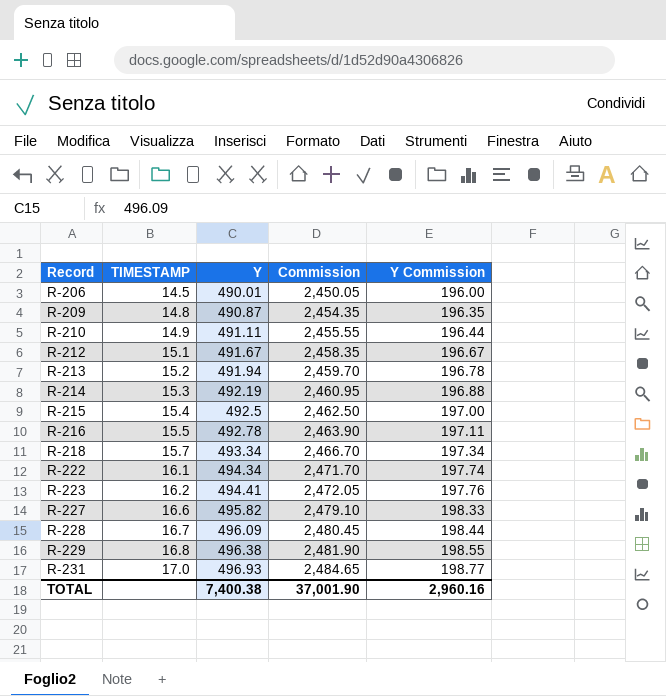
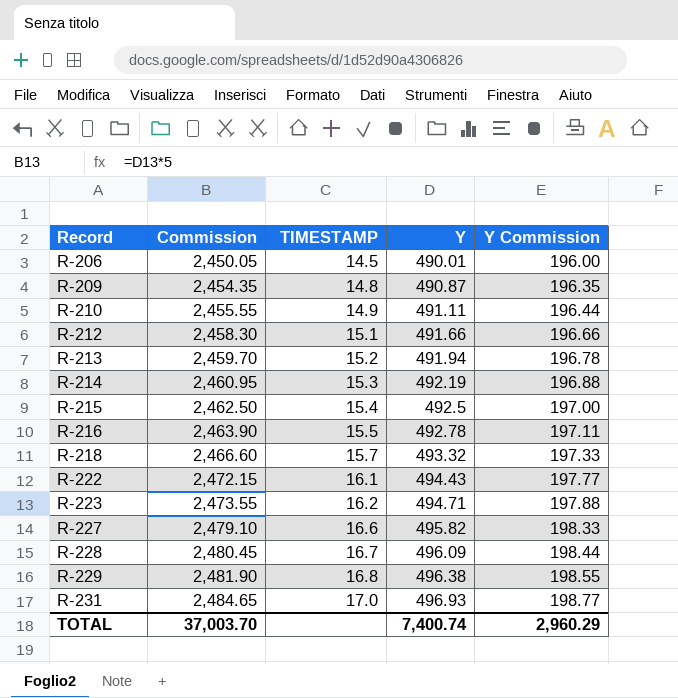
column Commission | position: 4 -> 2
R-212 | Commission: 2,458.35 -> 2,458.30
R-212 | Y: 491.67 -> 491.66
R-212 | Y Commission: 196.67 -> 196.66
R-218 | Commission: 2,466.70 -> 2,466.60
R-218 | Y: 493.34 -> 493.32
R-218 | Y Commission: 197.34 -> 197.33
R-222 | Commission: 2,471.70 -> 2,472.15
R-222 | Y: 494.34 -> 494.43
R-222 | Y Commission: 197.74 -> 197.77
R-223 | Commission: 2,472.05 -> 2,473.55
R-223 | Y: 494.41 -> 494.71
R-223 | Y Commission: 197.76 -> 197.88
TOTAL | Commission: 37,001.90 -> 37,003.70
TOTAL | Y: 7,400.38 -> 7,400.74
TOTAL | Y Commission: 2,960.16 -> 2,960.29

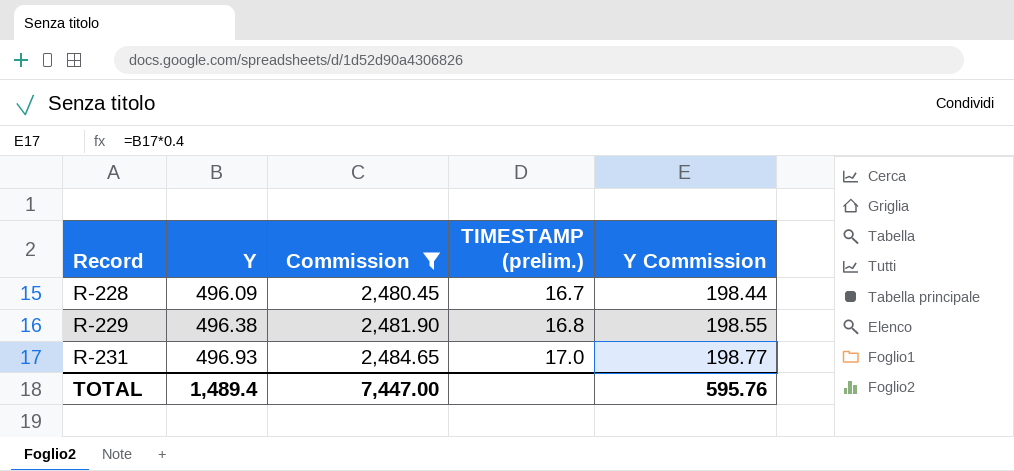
filter: none -> Commission >= 2,480.45
column Y | position: 4 -> 2
column name: TIMESTAMP -> TIMESTAMP (prelim.)
TOTAL | Y: 7,400.74 -> 1,489.4
TOTAL | Commission: 37,003.70 -> 7,447.00
TOTAL | Y Commission: 2,960.29 -> 595.76

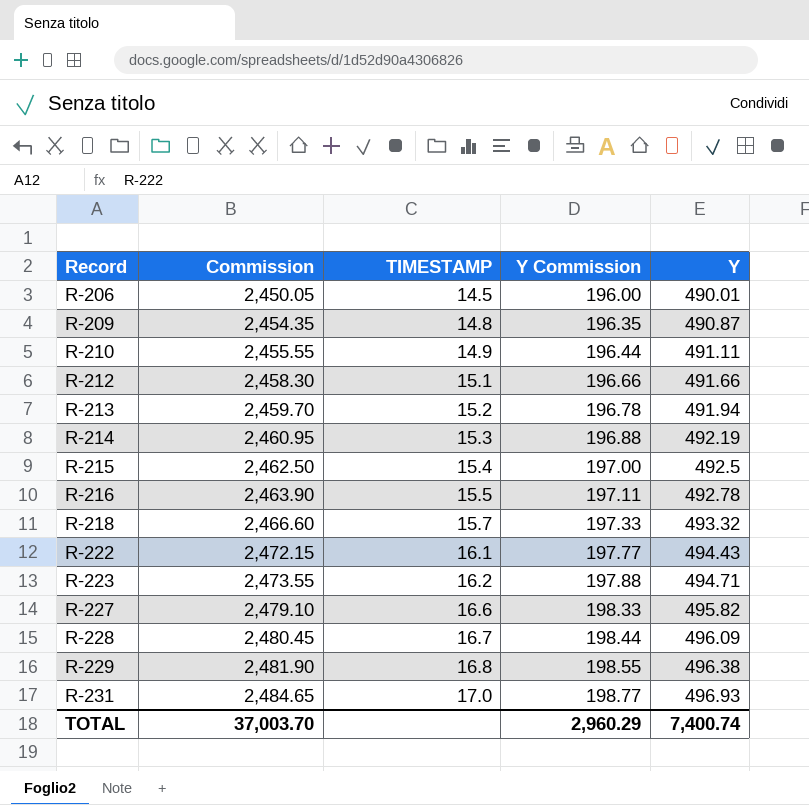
filter: Commission >= 2,480.45 -> none
column name: TIMESTAMP (prelim.) -> TIMESTAMP
column Y | position: 2 -> 5
TOTAL | Commission: 7,447.00 -> 37,003.70
TOTAL | Y Commission: 595.76 -> 2,960.29
TOTAL | Y: 1,489.4 -> 7,400.74

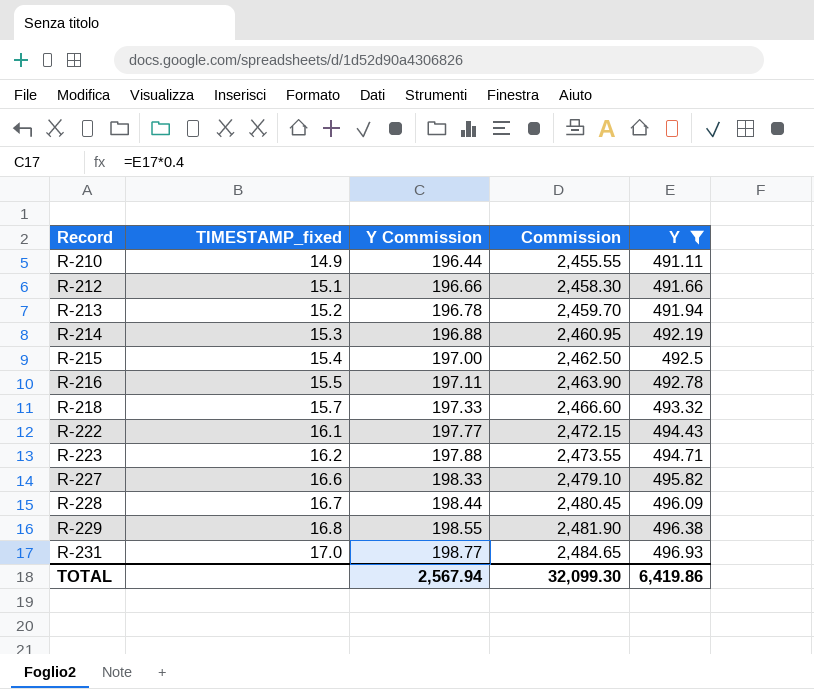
filter: none -> Y >= 491.11
column name: TIMESTAMP -> TIMESTAMP_fixed
column Commission | position: 2 -> 4
TOTAL | Y Commission: 2,960.29 -> 2,567.94
TOTAL | Commission: 37,003.70 -> 32,099.30
TOTAL | Y: 7,400.74 -> 6,419.86

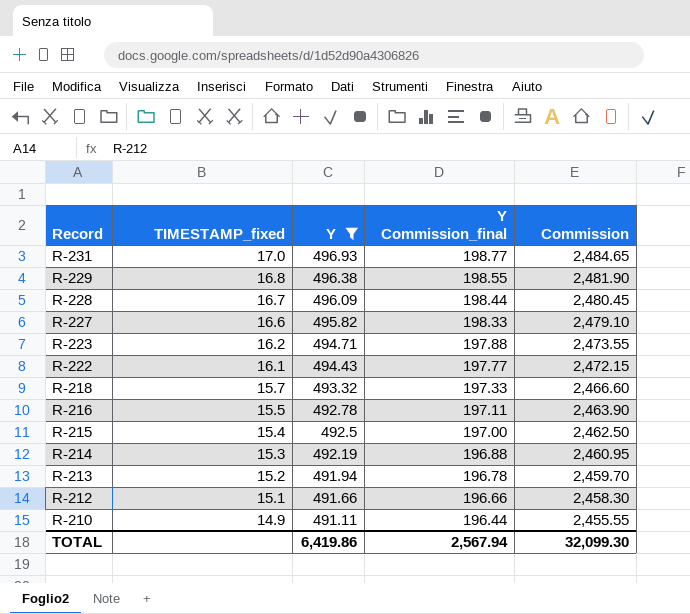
row order: Record ascending -> Record descending
column Y | position: 5 -> 3
column name: Y Commission -> Y Commission_final

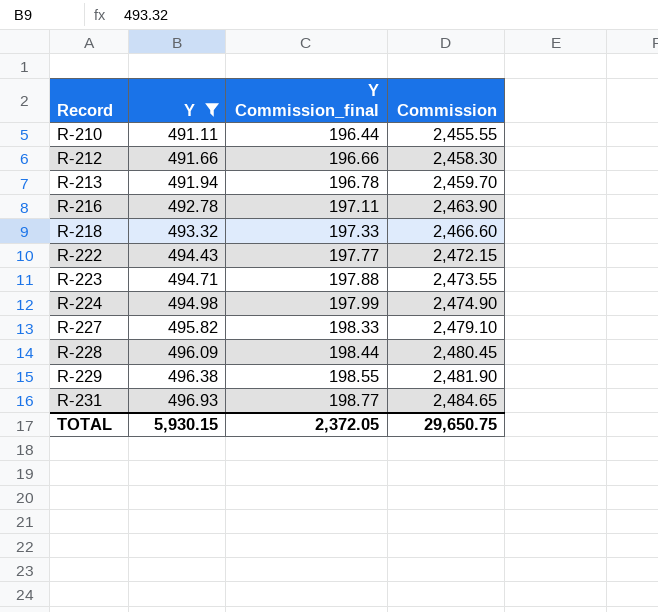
row order: Record descending -> Record ascending
column TIMESTAMP_fixed | position: 2 -> none
row R-215: 15.4 | 492.5 | 197.00 | 2,462.50 -> none
row R-214: 15.3 | 492.19 | 196.88 | 2,460.95 -> none
row R-224: none -> 494.98 | 197.99 | 2,474.90
TOTAL | Y: 6,419.86 -> 5,930.15
TOTAL | Y Commission_final: 2,567.94 -> 2,372.05
TOTAL | Commission: 32,099.30 -> 29,650.75

